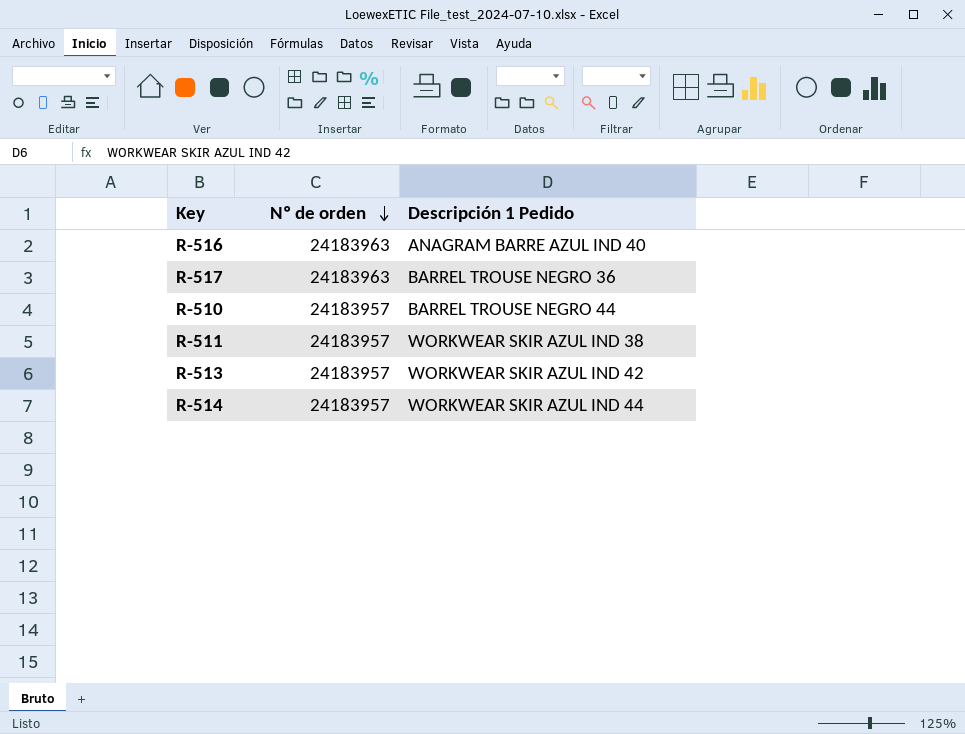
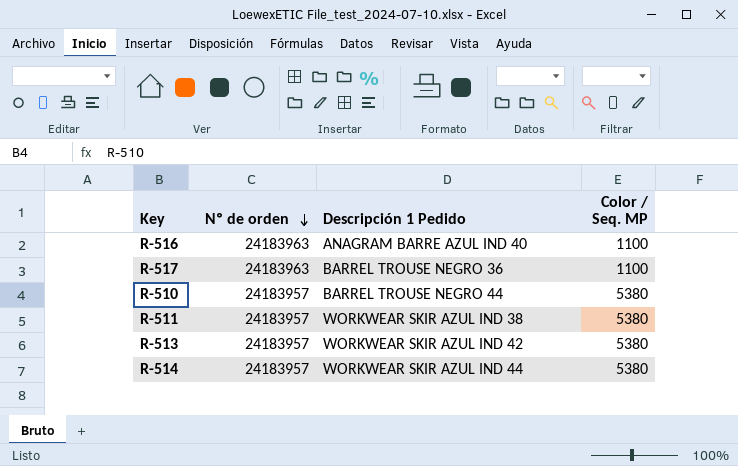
column Color / Seq. MP | position: none -> 4

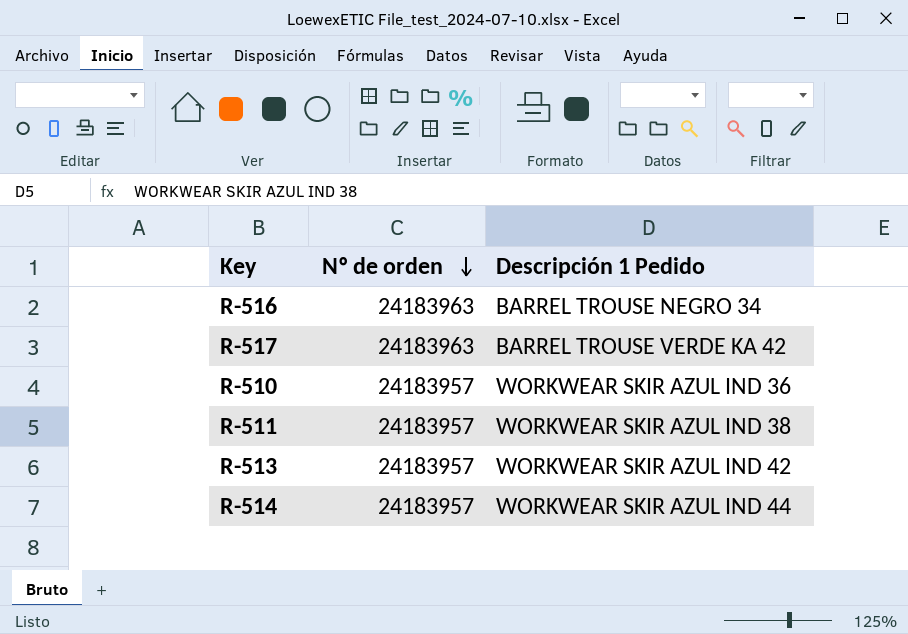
column Color / Seq. MP | position: 4 -> none
R-516 | Descripción 1 Pedido: ANAGRAM BARRE AZUL IND 40 -> BARREL TROUSE NEGRO 34
R-517 | Descripción 1 Pedido: BARREL TROUSE NEGRO 36 -> BARREL TROUSE VERDE KA 42
R-510 | Descripción 1 Pedido: BARREL TROUSE NEGRO 44 -> WORKWEAR SKIR AZUL IND 36

